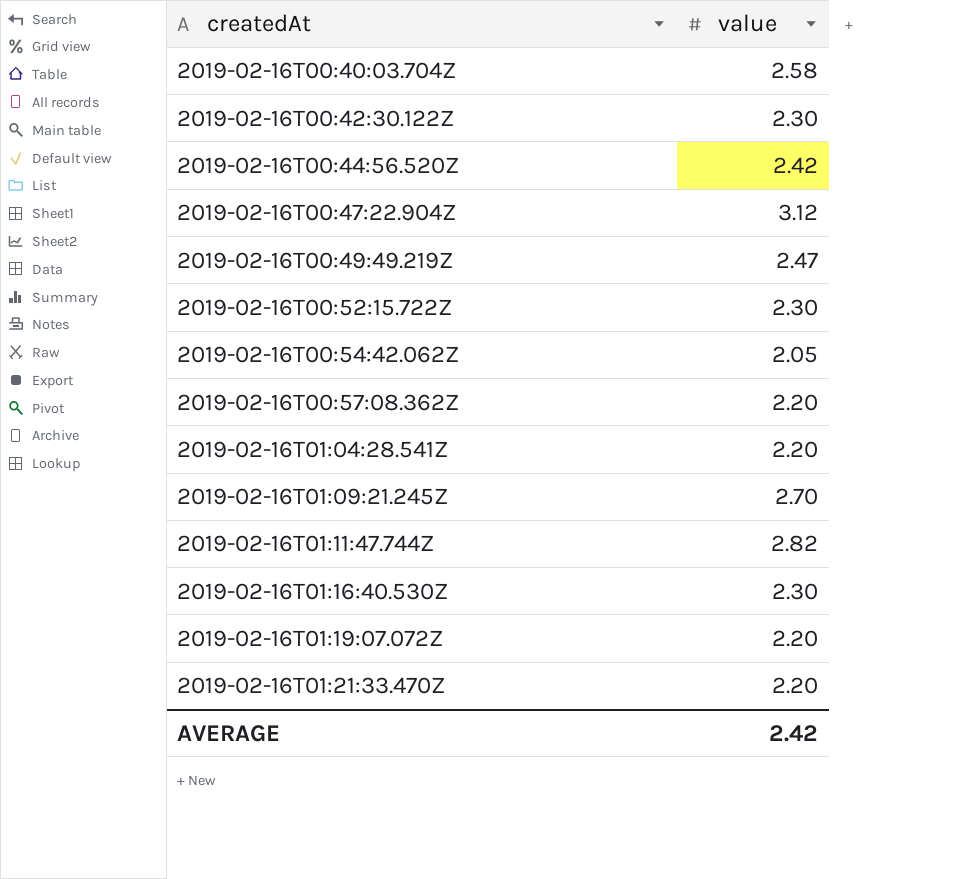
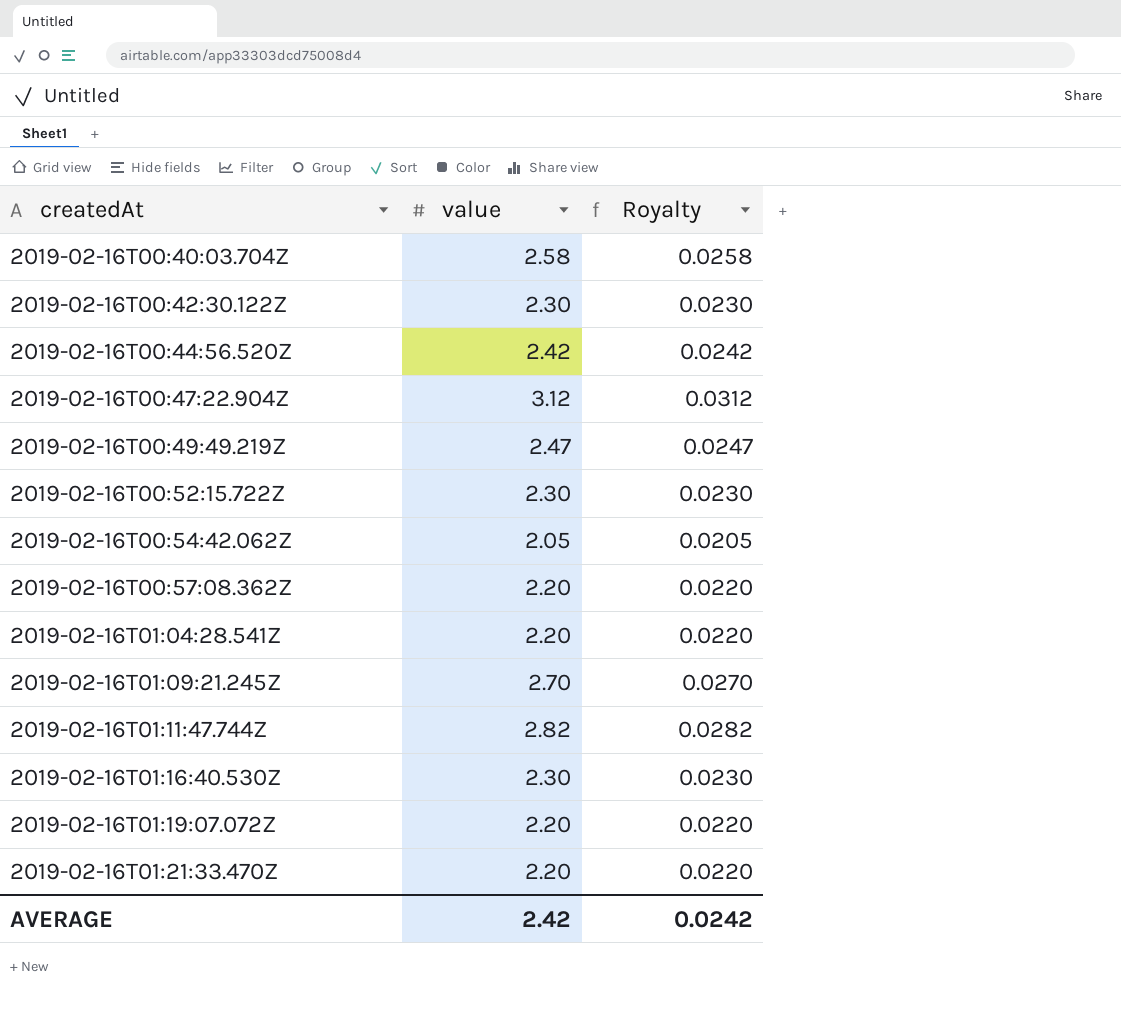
column Royalty | formula: none -> [value] * 0.01

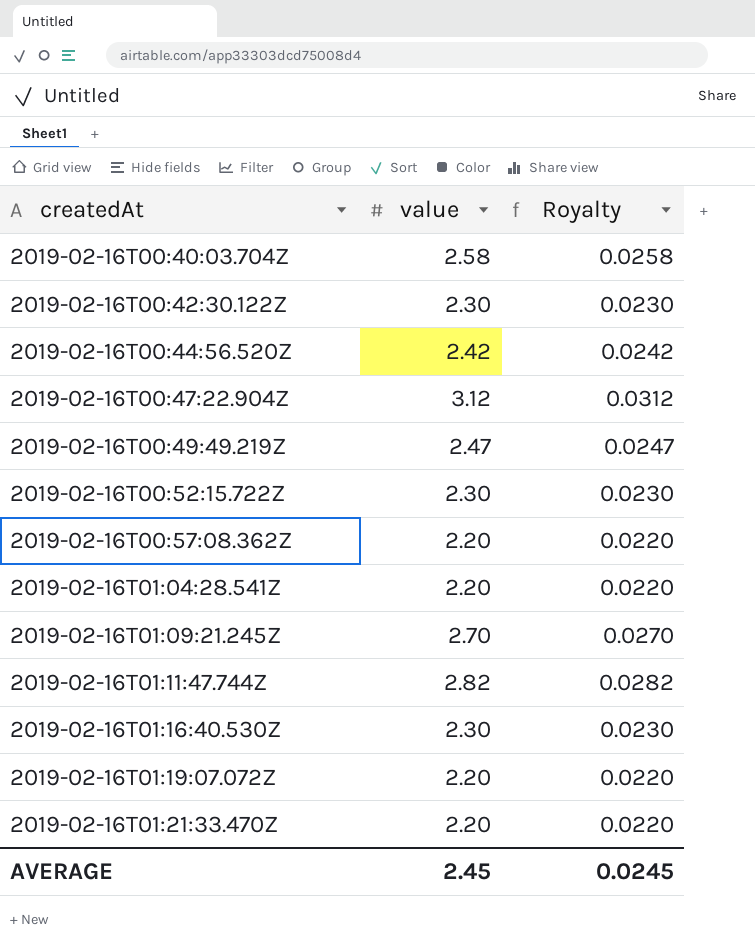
row 2019-02-16T00:54:42.062Z: 2.05 | 0.0205 -> none
AVERAGE | value: 2.42 -> 2.45
AVERAGE | Royalty: 0.0242 -> 0.0245

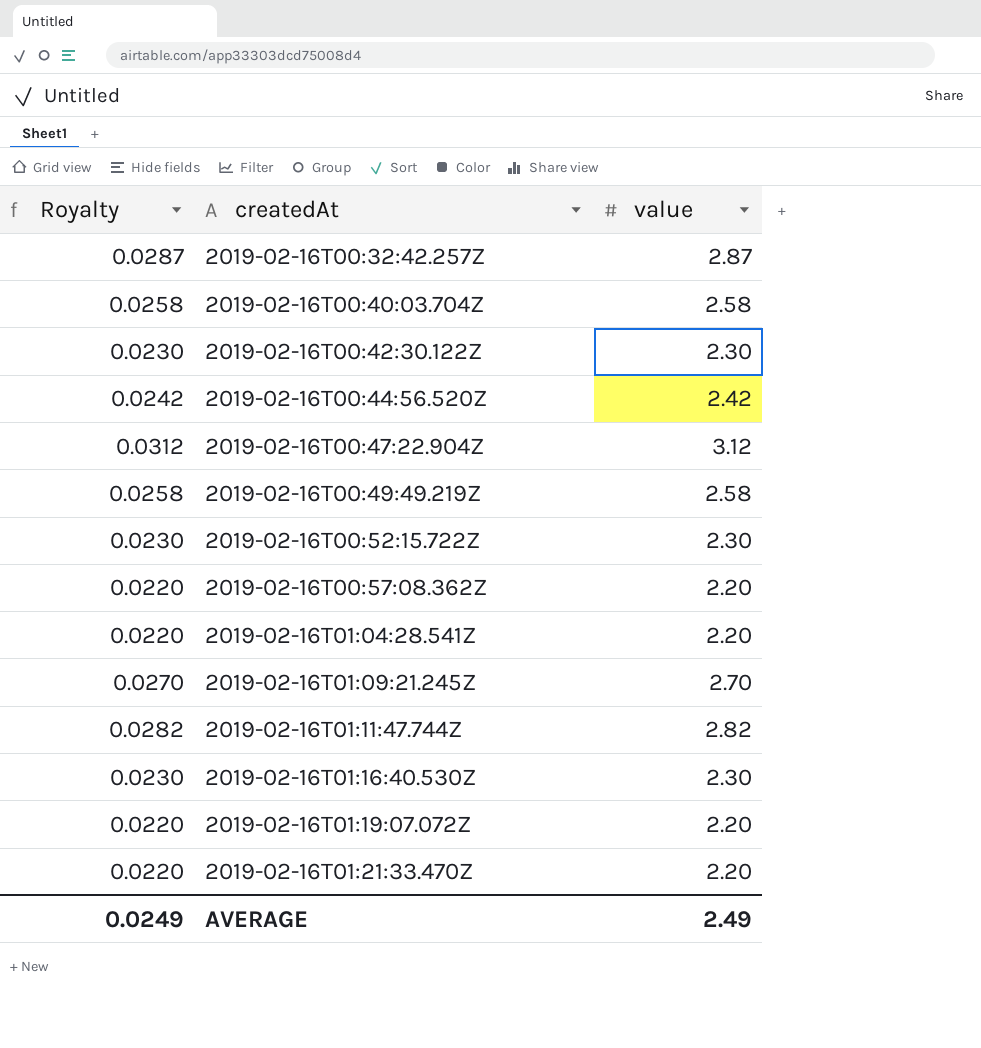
column Royalty | position: 3 -> 1
row 2019-02-16T00:32:42.257Z: none -> 0.0287 | 2.87
2019-02-16T00:49:49.219Z | Royalty: 0.0247 -> 0.0258
2019-02-16T00:49:49.219Z | value: 2.47 -> 2.58
AVERAGE | Royalty: 0.0245 -> 0.0249
AVERAGE | value: 2.45 -> 2.49

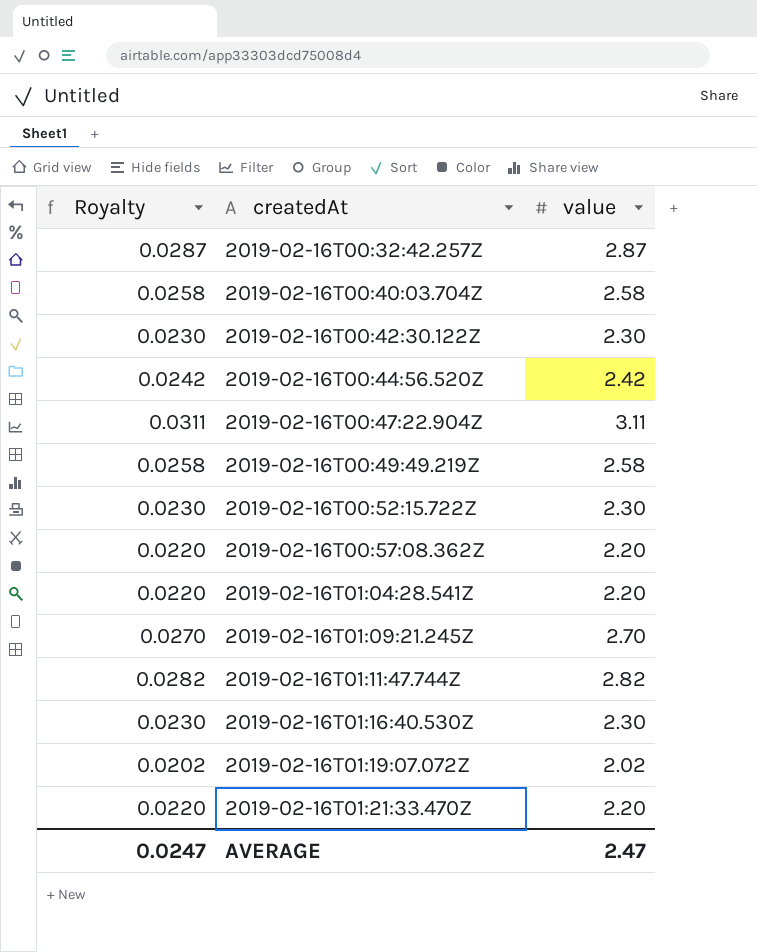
2019-02-16T00:47:22.904Z | Royalty: 0.0312 -> 0.0311
2019-02-16T00:47:22.904Z | value: 3.12 -> 3.11
2019-02-16T01:19:07.072Z | Royalty: 0.0220 -> 0.0202
2019-02-16T01:19:07.072Z | value: 2.20 -> 2.02
AVERAGE | Royalty: 0.0249 -> 0.0247
AVERAGE | value: 2.49 -> 2.47

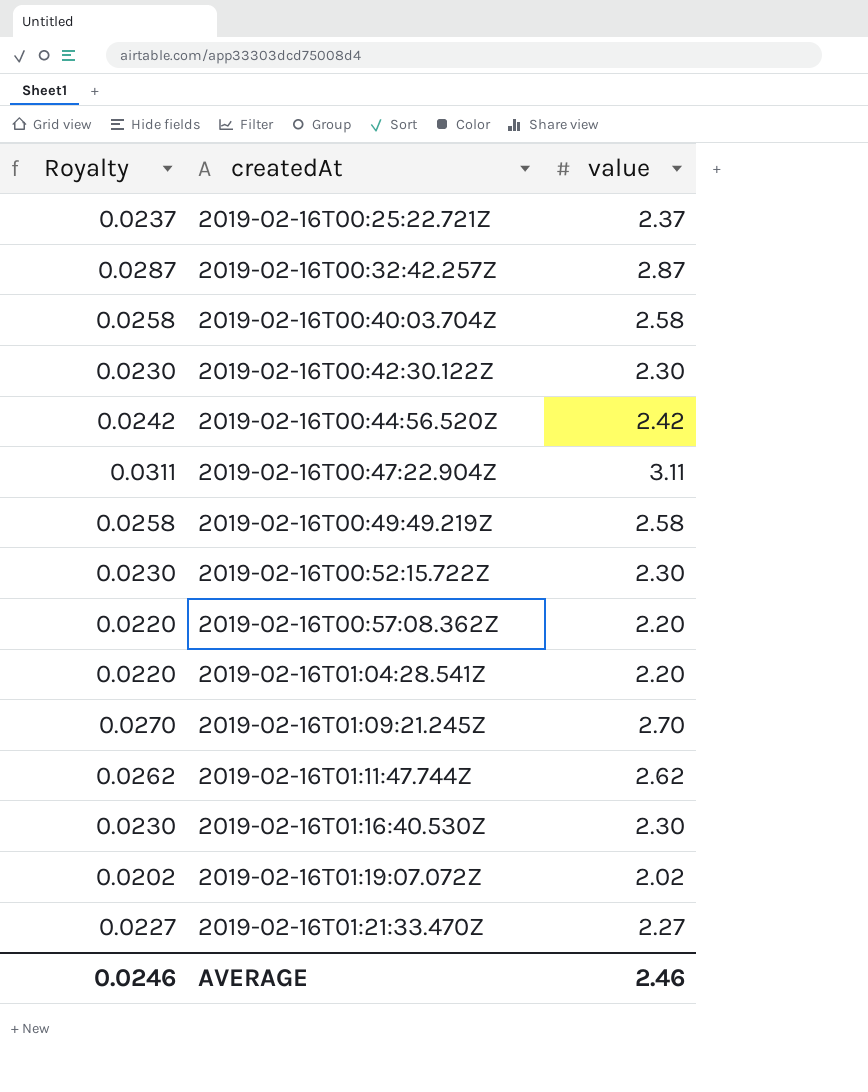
row 2019-02-16T00:25:22.721Z: none -> 0.0237 | 2.37
2019-02-16T01:11:47.744Z | Royalty: 0.0282 -> 0.0262
2019-02-16T01:11:47.744Z | value: 2.82 -> 2.62
2019-02-16T01:21:33.470Z | Royalty: 0.0220 -> 0.0227
2019-02-16T01:21:33.470Z | value: 2.20 -> 2.27
AVERAGE | Royalty: 0.0247 -> 0.0246
AVERAGE | value: 2.47 -> 2.46

